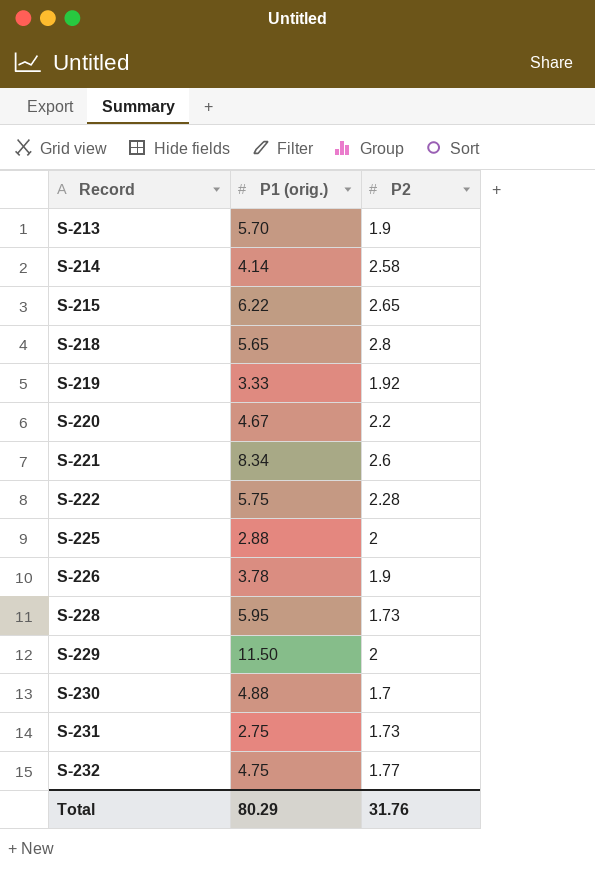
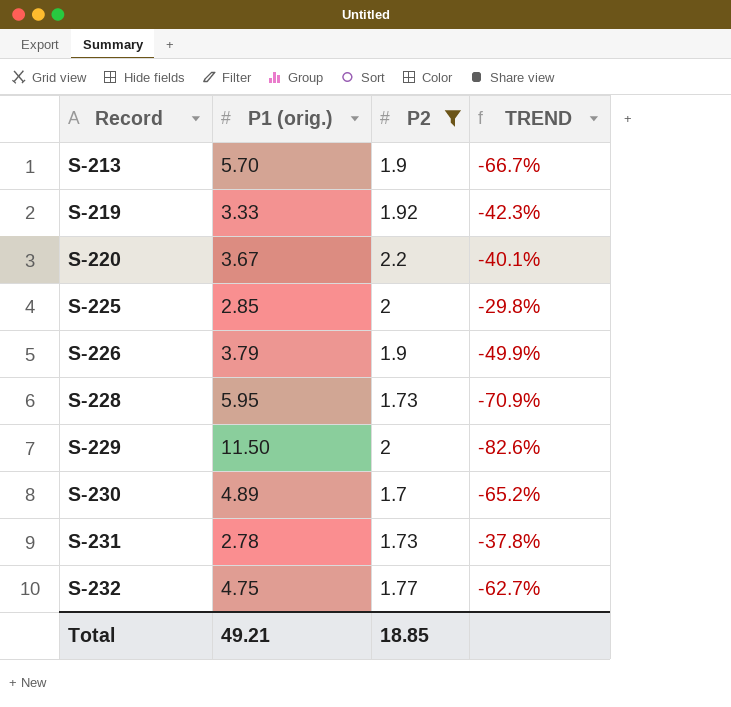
filter: none -> P2 <= 2.2
column TREND | formula: none -> ([P2] - [P1 (orig.)]) / [P1 (orig.)]
S-220 | P1 (orig.): 4.67 -> 3.67
S-225 | P1 (orig.): 2.88 -> 2.85
S-226 | P1 (orig.): 3.78 -> 3.79
S-230 | P1 (orig.): 4.88 -> 4.89
S-231 | P1 (orig.): 2.75 -> 2.78
Total | P1 (orig.): 80.29 -> 49.21
Total | P2: 31.76 -> 18.85

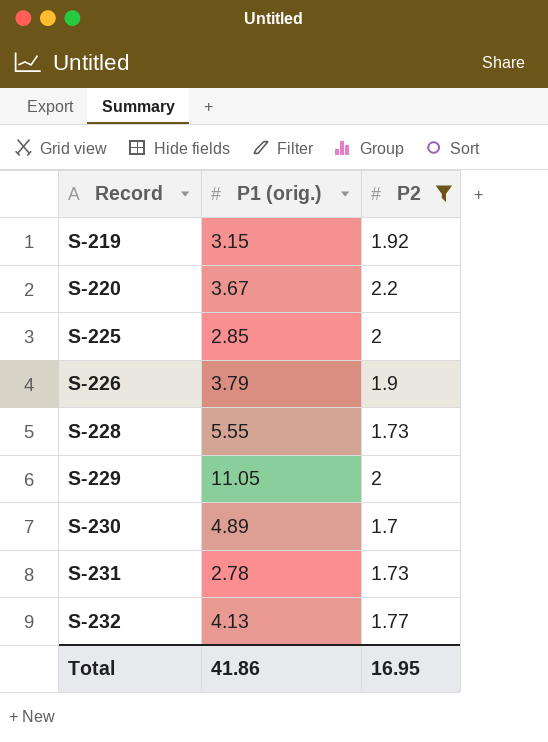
column TREND | formula: ([P2] - [P1 (orig.)]) / [P1 (orig.)] -> none
row S-213: 5.70 | 1.9 | -66.7% -> none
S-219 | P1 (orig.): 3.33 -> 3.15
S-228 | P1 (orig.): 5.95 -> 5.55
S-229 | P1 (orig.): 11.50 -> 11.05
S-232 | P1 (orig.): 4.75 -> 4.13
Total | P1 (orig.): 49.21 -> 41.86
Total | P2: 18.85 -> 16.95

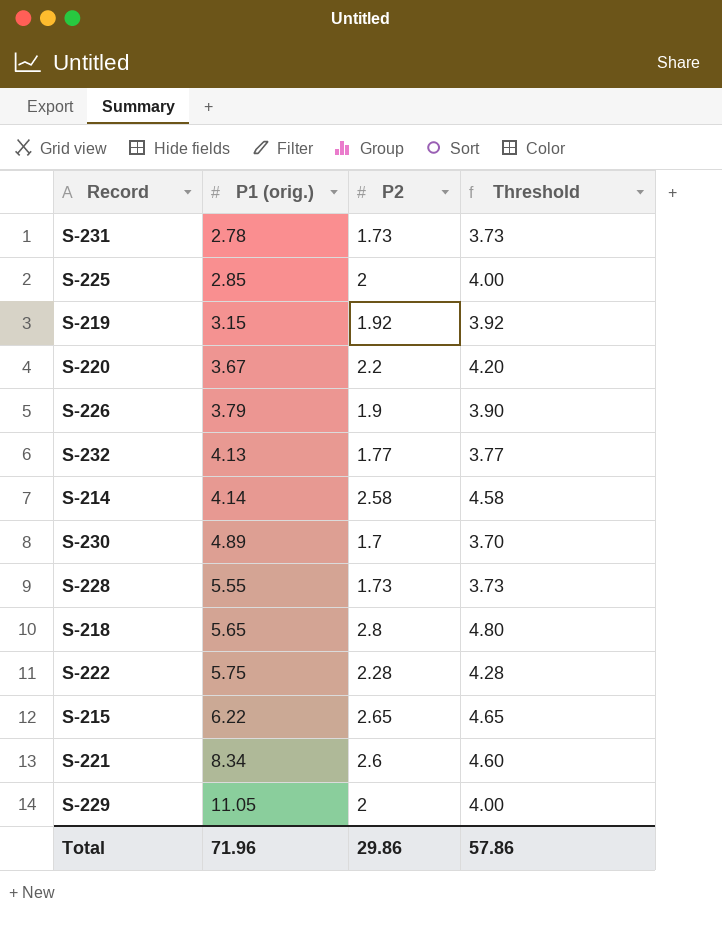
filter: P2 <= 2.2 -> none
row order: Record ascending -> P1 (orig.) ascending
column Threshold | formula: none -> [P2] + 2
Total | P1 (orig.): 41.86 -> 71.96
Total | P2: 16.95 -> 29.86

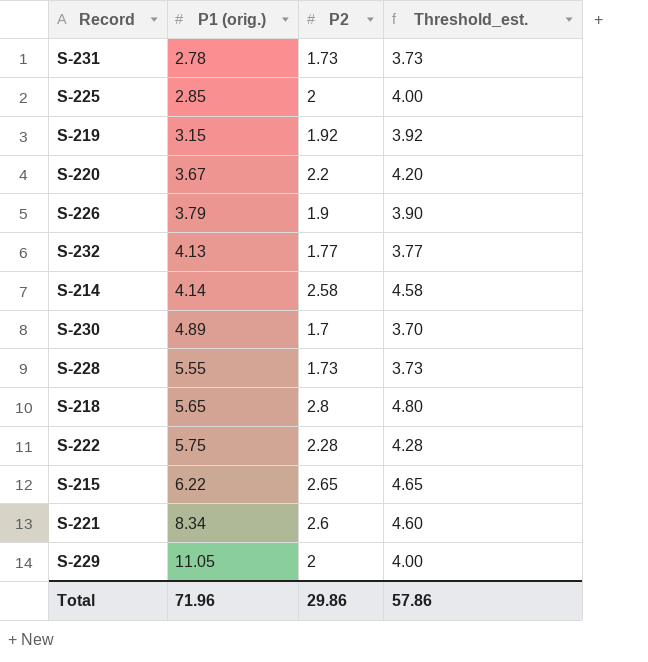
column name: Threshold -> Threshold_est.

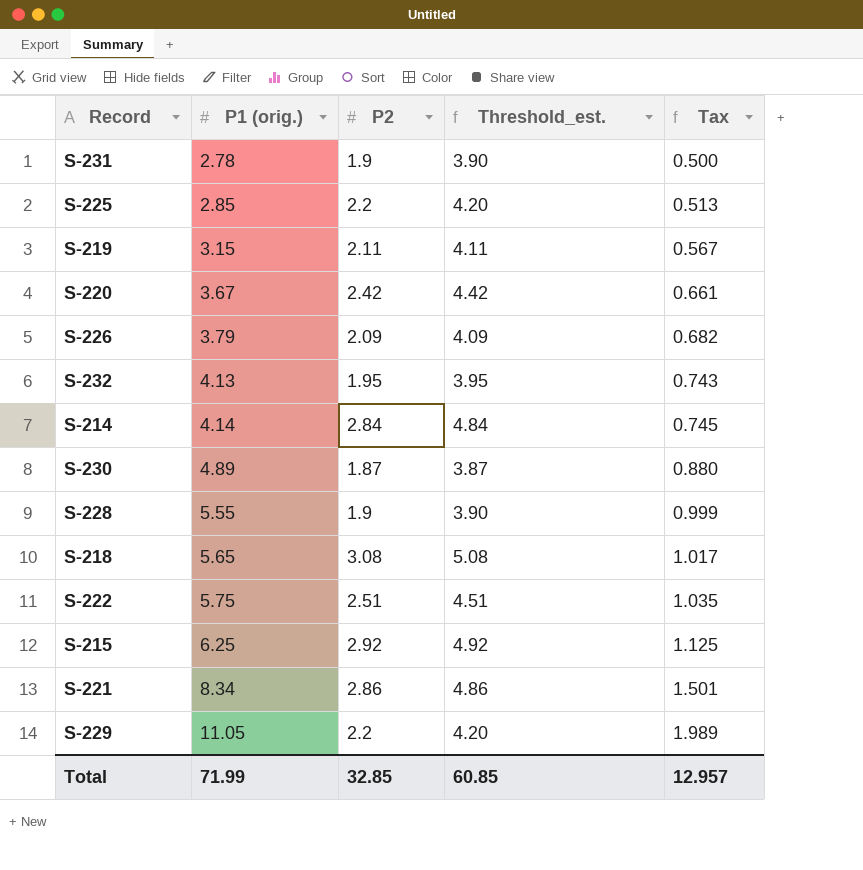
column Tax | formula: none -> [P1 (orig.)] * 0.18
S-231 | P2: 1.73 -> 1.9
S-231 | Threshold_est.: 3.73 -> 3.90
S-225 | P2: 2 -> 2.2
S-225 | Threshold_est.: 4.00 -> 4.20
S-219 | P2: 1.92 -> 2.11
S-219 | Threshold_est.: 3.92 -> 4.11
S-220 | P2: 2.2 -> 2.42
S-220 | Threshold_est.: 4.20 -> 4.42
S-226 | P2: 1.9 -> 2.09
S-226 | Threshold_est.: 3.90 -> 4.09
S-232 | P2: 1.77 -> 1.95
S-232 | Threshold_est.: 3.77 -> 3.95
S-214 | P2: 2.58 -> 2.84
S-214 | Threshold_est.: 4.58 -> 4.84
S-230 | P2: 1.7 -> 1.87
S-230 | Threshold_est.: 3.70 -> 3.87
S-228 | P2: 1.73 -> 1.9
S-228 | Threshold_est.: 3.73 -> 3.90
S-218 | P2: 2.8 -> 3.08
S-218 | Threshold_est.: 4.80 -> 5.08
S-222 | P2: 2.28 -> 2.51
S-222 | Threshold_est.: 4.28 -> 4.51
S-215 | P1 (orig.): 6.22 -> 6.25
S-215 | P2: 2.65 -> 2.92
S-215 | Threshold_est.: 4.65 -> 4.92
S-221 | P2: 2.6 -> 2.86
S-221 | Threshold_est.: 4.60 -> 4.86
S-229 | P2: 2 -> 2.2
S-229 | Threshold_est.: 4.00 -> 4.20
Total | P1 (orig.): 71.96 -> 71.99
Total | P2: 29.86 -> 32.85
Total | Threshold_est.: 57.86 -> 60.85

